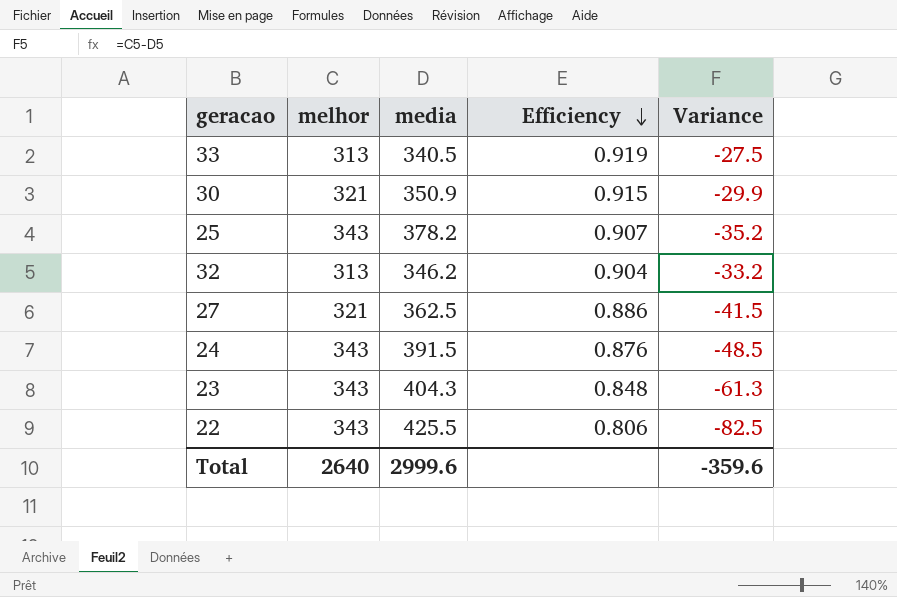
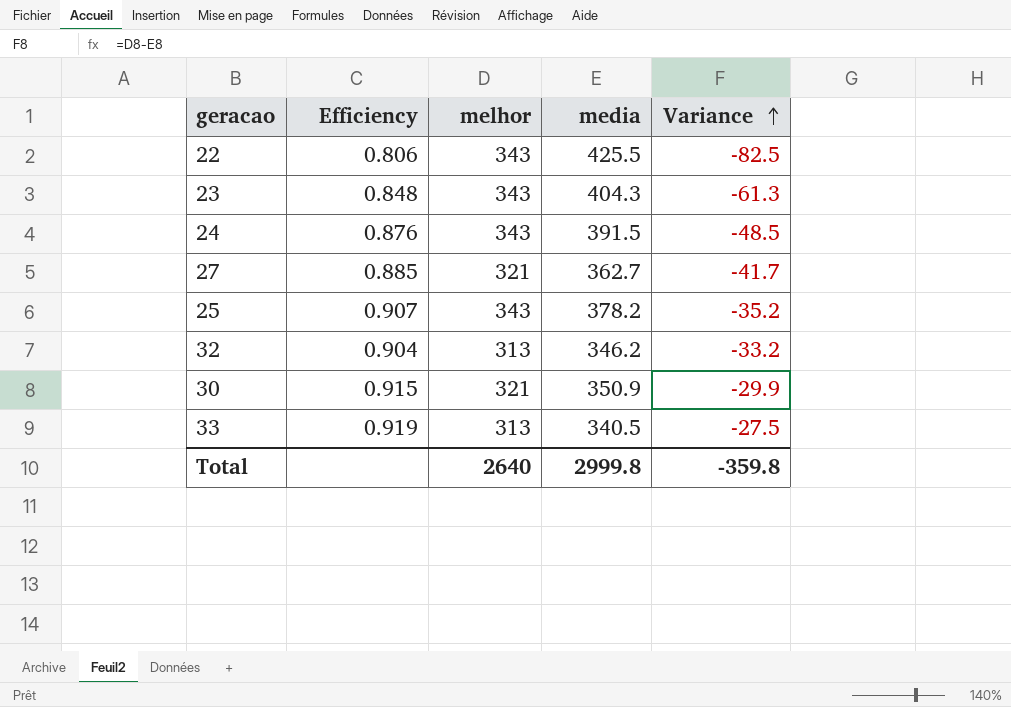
row order: Efficiency descending -> Variance ascending
column Efficiency | position: 4 -> 2
27 | Efficiency: 0.886 -> 0.885
27 | media: 362.5 -> 362.7
27 | Variance: -41.5 -> -41.7
Total | media: 2999.6 -> 2999.8
Total | Variance: -359.6 -> -359.8

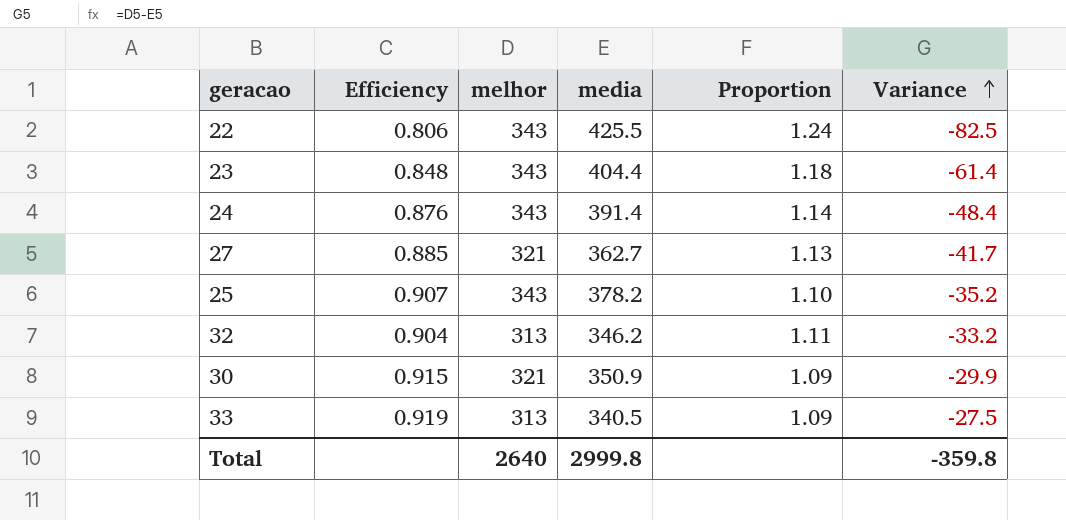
column Proportion | formula: none -> [media] / [melhor]
23 | media: 404.3 -> 404.4
23 | Variance: -61.3 -> -61.4
24 | media: 391.5 -> 391.4
24 | Variance: -48.5 -> -48.4

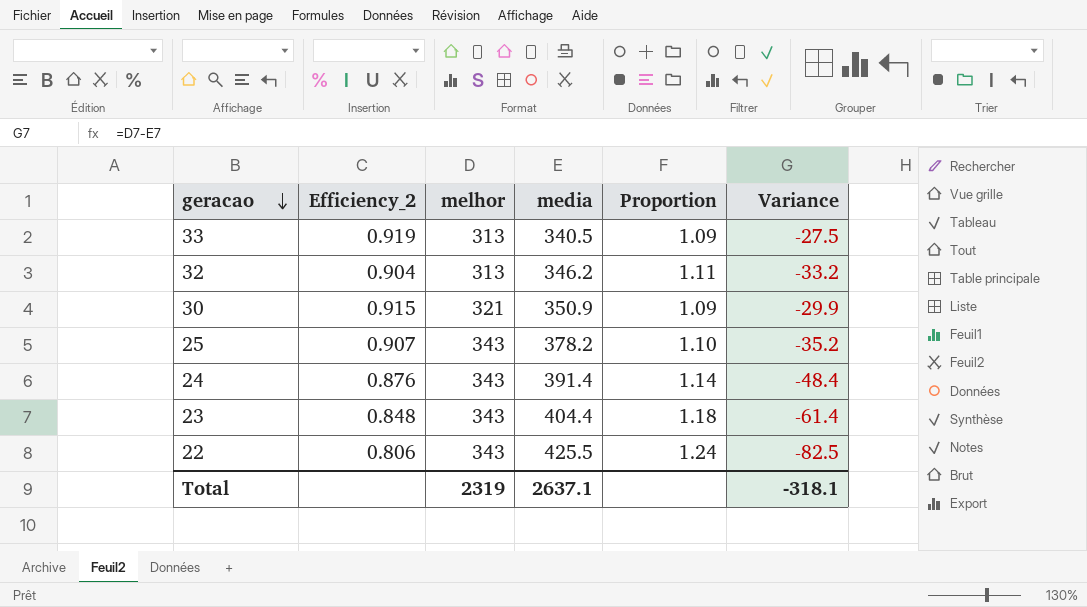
row order: Variance ascending -> geracao descending
column name: Efficiency -> Efficiency_2
row 27: 0.885 | 321 | 362.7 | 1.13 | -41.7 -> none
Total | melhor: 2640 -> 2319
Total | media: 2999.8 -> 2637.1
Total | Variance: -359.8 -> -318.1

